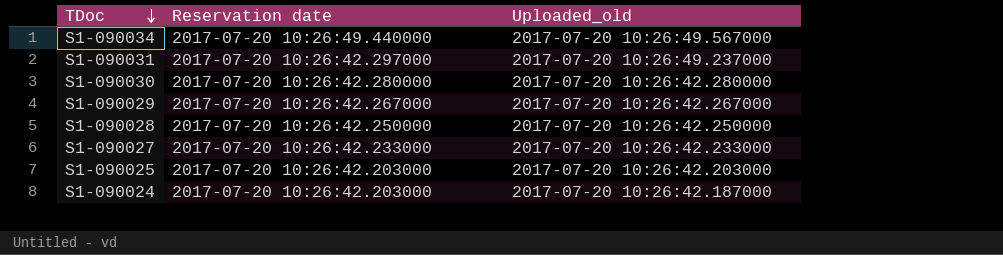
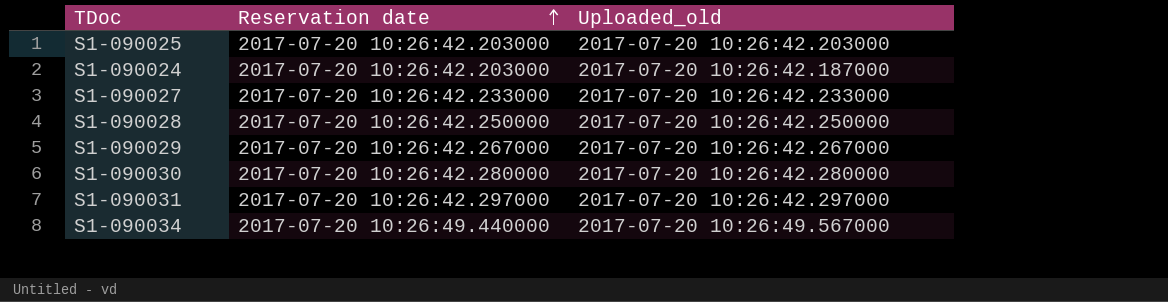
row order: TDoc descending -> Reservation date ascending
S1-090031 | Uploaded_old: 2017-07-20 10:26:49.237000 -> 2017-07-20 10:26:42.297000

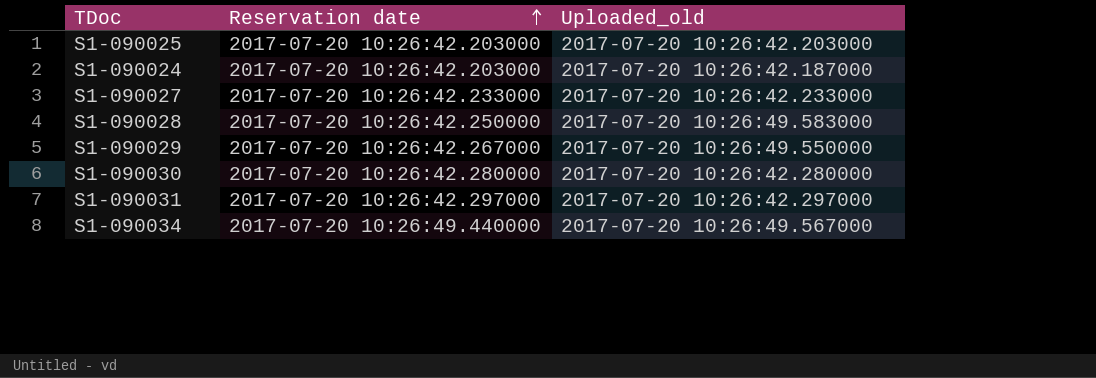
S1-090028 | Uploaded_old: 2017-07-20 10:26:42.250000 -> 2017-07-20 10:26:49.583000
S1-090029 | Uploaded_old: 2017-07-20 10:26:42.267000 -> 2017-07-20 10:26:49.550000

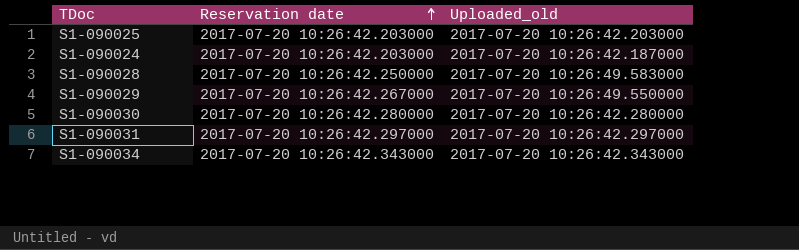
row S1-090027: 2017-07-20 10:26:42.233000 | 2017-07-20 10:26:42.233000 -> none
S1-090034 | Reservation date: 2017-07-20 10:26:49.440000 -> 2017-07-20 10:26:42.343000
S1-090034 | Uploaded_old: 2017-07-20 10:26:49.567000 -> 2017-07-20 10:26:42.343000

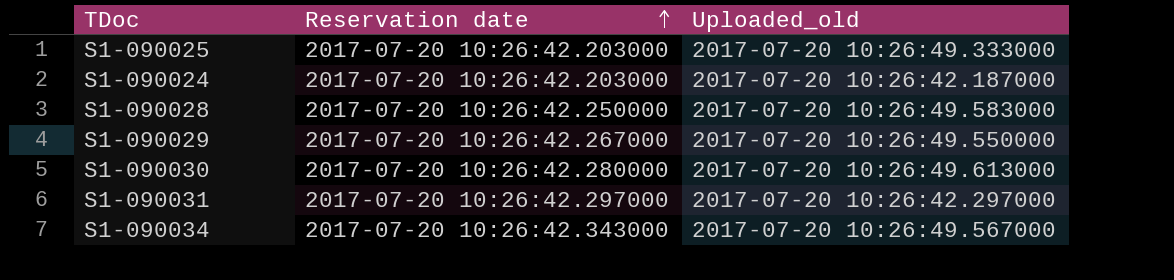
S1-090025 | Uploaded_old: 2017-07-20 10:26:42.203000 -> 2017-07-20 10:26:49.333000
S1-090030 | Uploaded_old: 2017-07-20 10:26:42.280000 -> 2017-07-20 10:26:49.613000
S1-090034 | Uploaded_old: 2017-07-20 10:26:42.343000 -> 2017-07-20 10:26:49.567000

